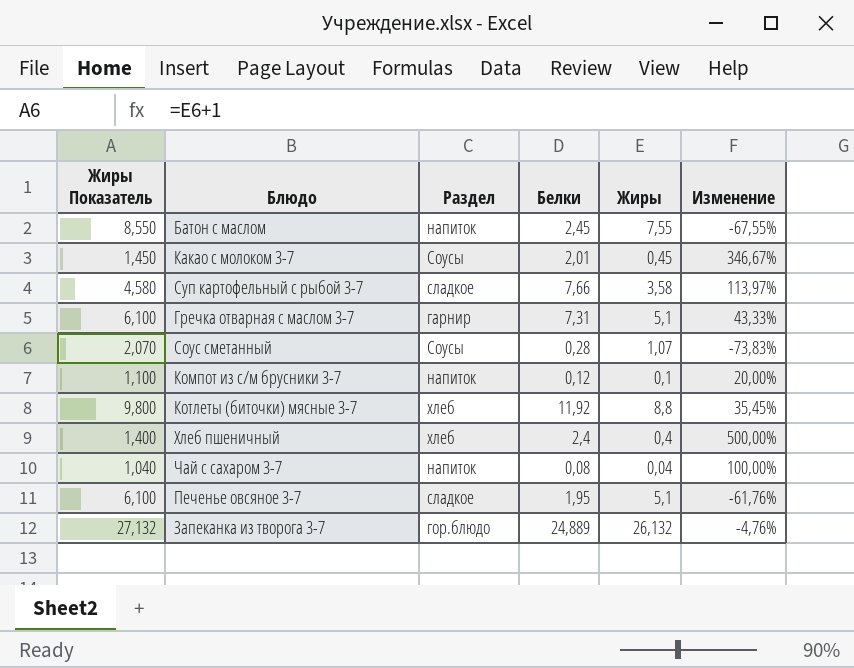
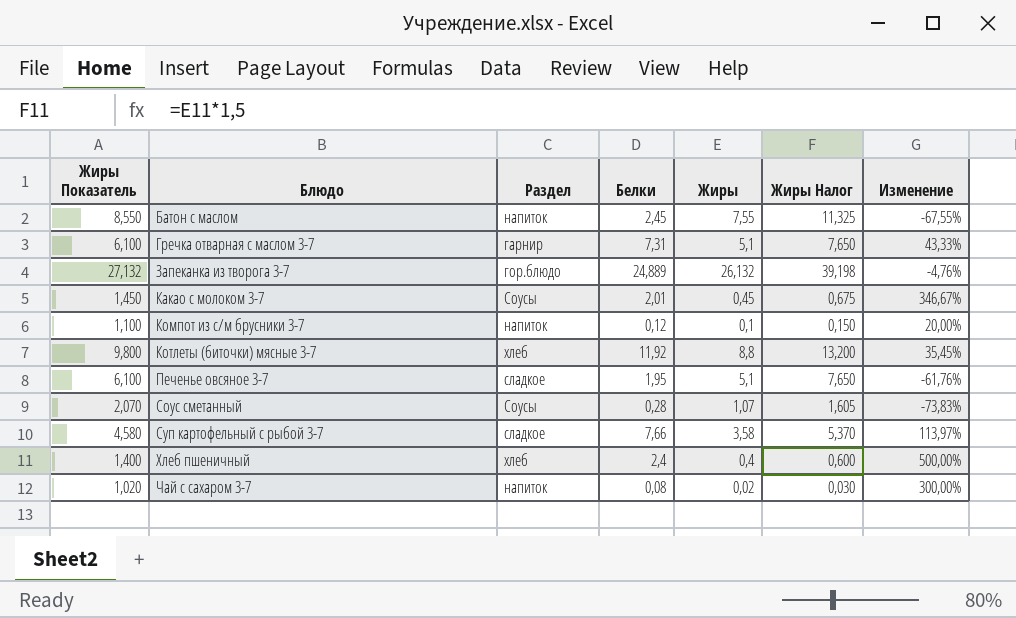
row order: none -> Блюдо ascending
column Жиры Налог | formula: none -> [Жиры] * 1,5
Чай с сахаром 3-7 | Жиры Показатель: 1,040 -> 1,020
Чай с сахаром 3-7 | Жиры: 0,04 -> 0,02
Чай с сахаром 3-7 | Изменение: 100,00% -> 300,00%

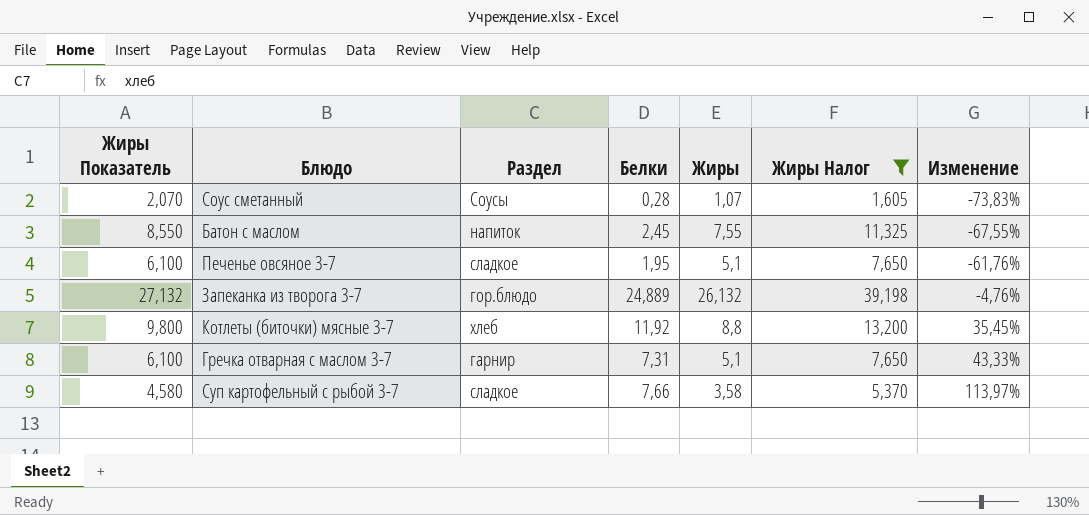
filter: none -> Жиры Налог >= 1,605
row order: Блюдо ascending -> Изменение ascending

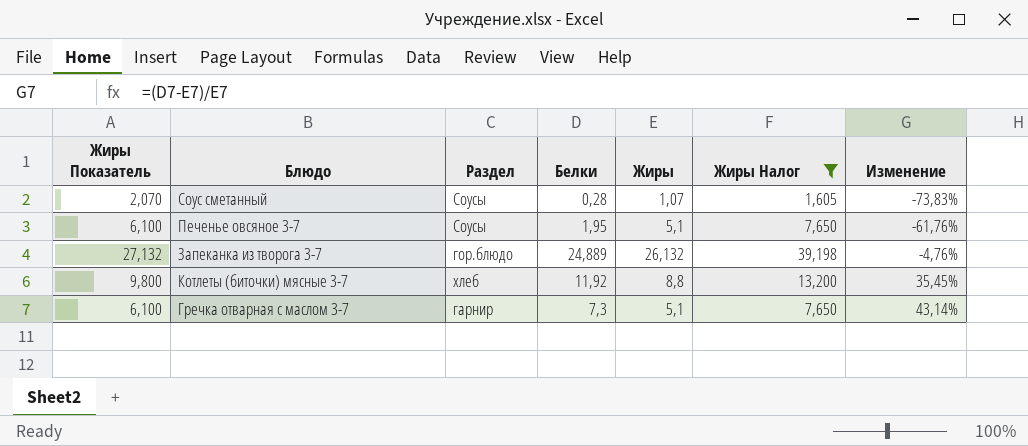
row Батон с маслом: 8,550 | напиток | 2,45 | 7,55 | 11,325 | -67,55% -> none
row Суп картофельный с рыбой 3-7: 4,580 | сладкое | 7,66 | 3,58 | 5,370 | 113,97% -> none
Печенье овсяное 3-7 | Раздел: сладкое -> Соусы
Гречка отварная с маслом 3-7 | Белки: 7,31 -> 7,3
Гречка отварная с маслом 3-7 | Изменение: 43,33% -> 43,14%

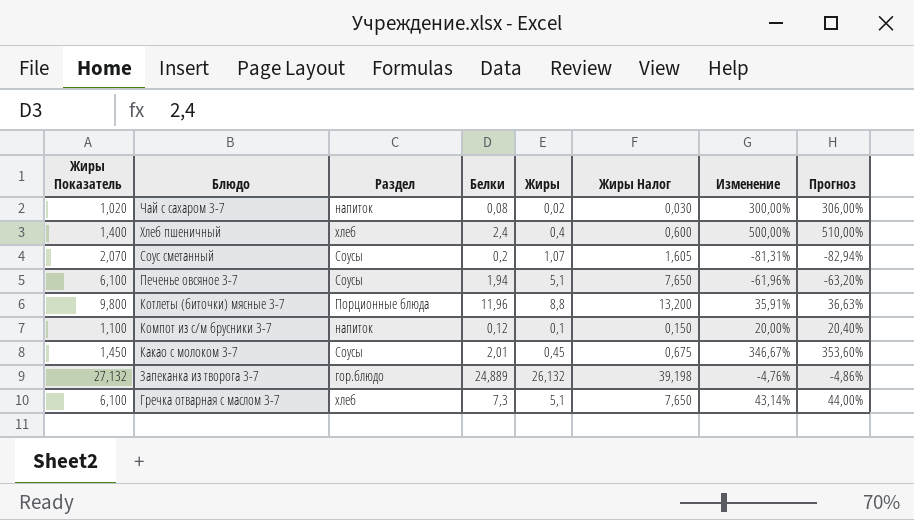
filter: Жиры Налог >= 1,605 -> none
row order: Изменение ascending -> Блюдо descending
column Прогноз | formula: none -> [Изменение] * 1,02
Соус сметанный | Белки: 0,28 -> 0,2
Соус сметанный | Изменение: -73,83% -> -81,31%
Печенье овсяное 3-7 | Белки: 1,95 -> 1,94
Печенье овсяное 3-7 | Изменение: -61,76% -> -61,96%
Котлеты (биточки) мясные 3-7 | Раздел: хлеб -> Порционные блюда
Котлеты (биточки) мясные 3-7 | Белки: 11,92 -> 11,96
Котлеты (биточки) мясные 3-7 | Изменение: 35,45% -> 35,91%
Гречка отварная с маслом 3-7 | Раздел: гарнир -> хлеб

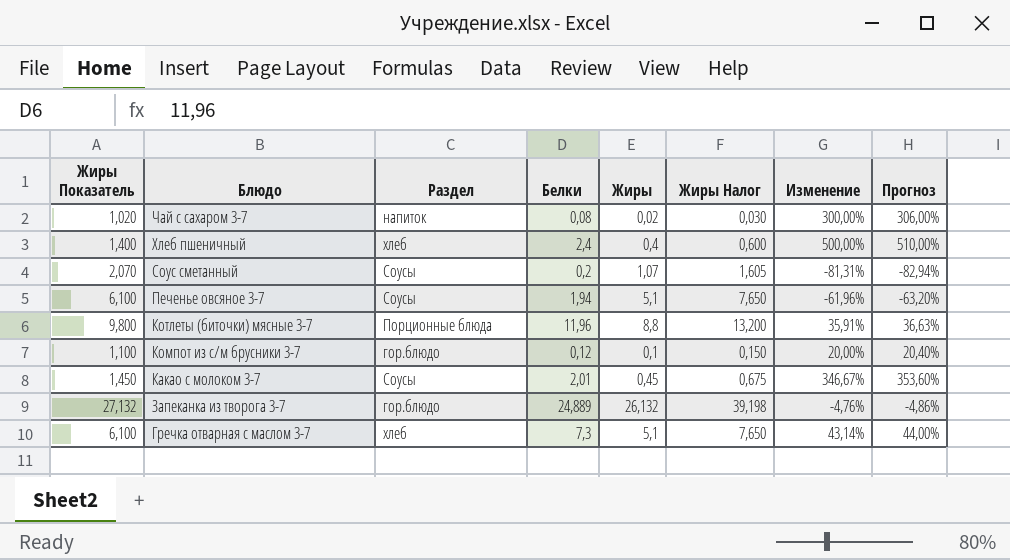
Компот из с/м брусники 3-7 | Раздел: напиток -> гор.блюдо

